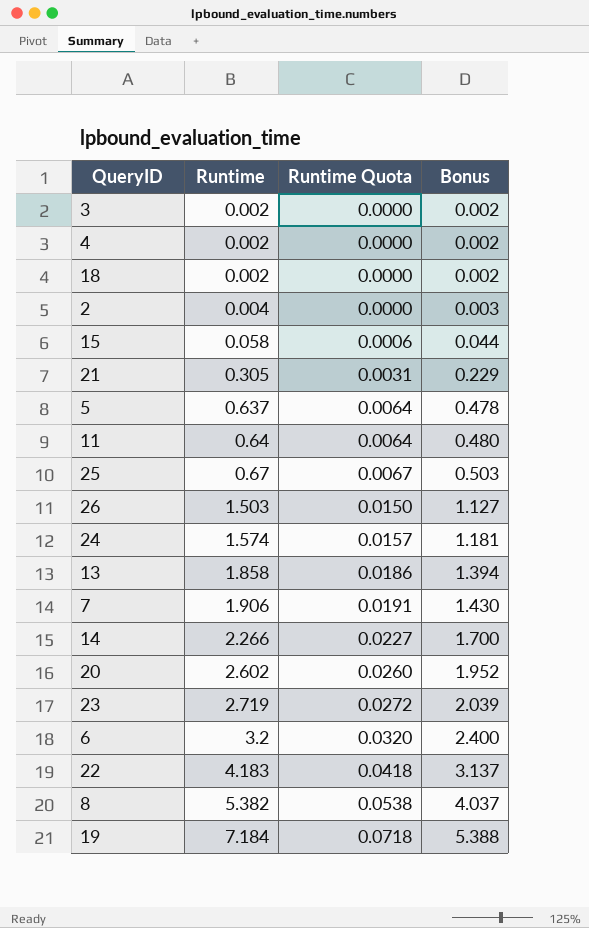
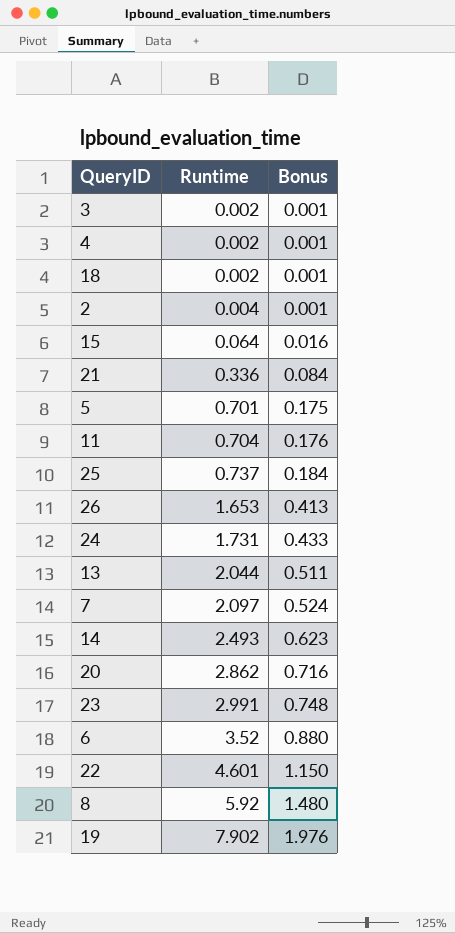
column Runtime Quota | formula: [Runtime] * 0.01 -> none
column Bonus | formula: [Runtime] * 0.75 -> [Runtime] * 0.25
15 | Runtime: 0.058 -> 0.064
21 | Runtime: 0.305 -> 0.336
5 | Runtime: 0.637 -> 0.701
11 | Runtime: 0.64 -> 0.704
25 | Runtime: 0.67 -> 0.737
26 | Runtime: 1.503 -> 1.653
24 | Runtime: 1.574 -> 1.731
13 | Runtime: 1.858 -> 2.044
7 | Runtime: 1.906 -> 2.097
14 | Runtime: 2.266 -> 2.493
20 | Runtime: 2.602 -> 2.862
23 | Runtime: 2.719 -> 2.991
6 | Runtime: 3.2 -> 3.52
22 | Runtime: 4.183 -> 4.601
8 | Runtime: 5.382 -> 5.92
19 | Runtime: 7.184 -> 7.902

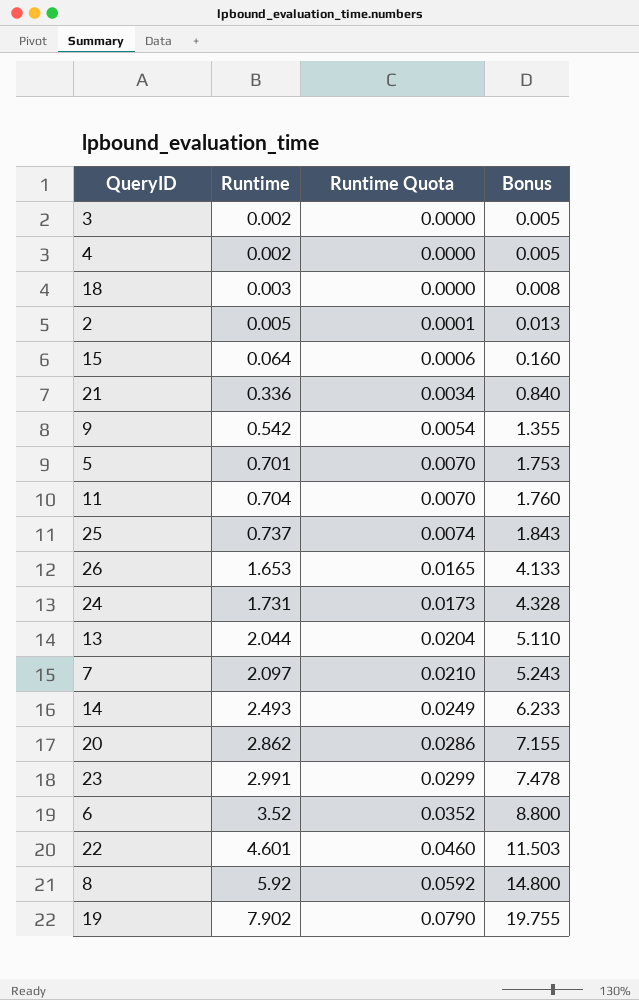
column Runtime Quota | formula: none -> [Runtime] * 0.01
column Bonus | formula: [Runtime] * 0.25 -> [Runtime] * 2.5
18 | Runtime: 0.002 -> 0.003
2 | Runtime: 0.004 -> 0.005
row 9: none -> 0.542 | 0.0054 | 1.355

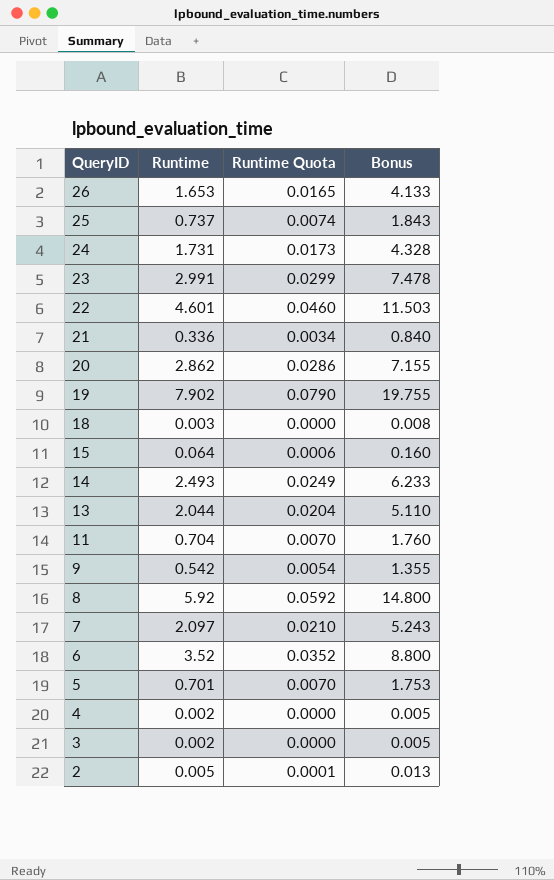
row order: Runtime ascending -> QueryID descending

